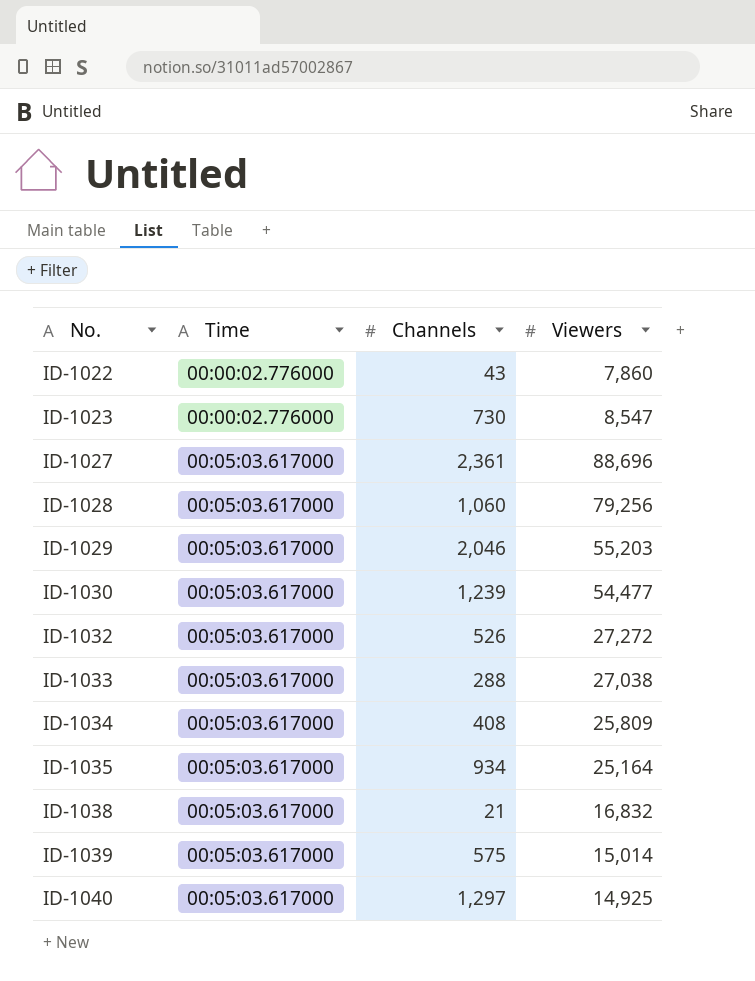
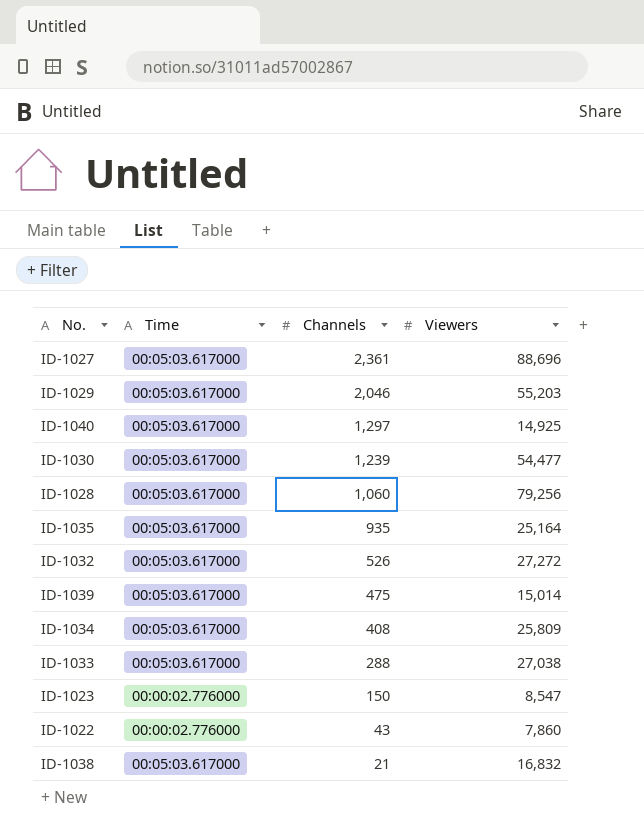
row order: No. ascending -> Channels descending
ID-1035 | Channels: 934 -> 935
ID-1039 | Channels: 575 -> 475
ID-1023 | Channels: 730 -> 150

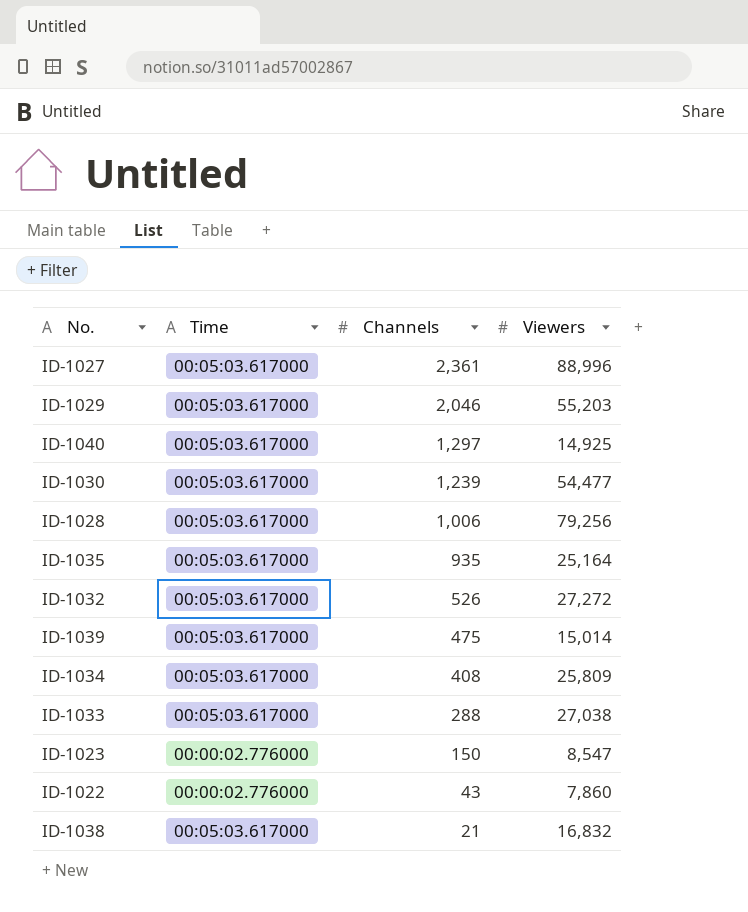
ID-1027 | Viewers: 88,696 -> 88,996
ID-1028 | Channels: 1,060 -> 1,006

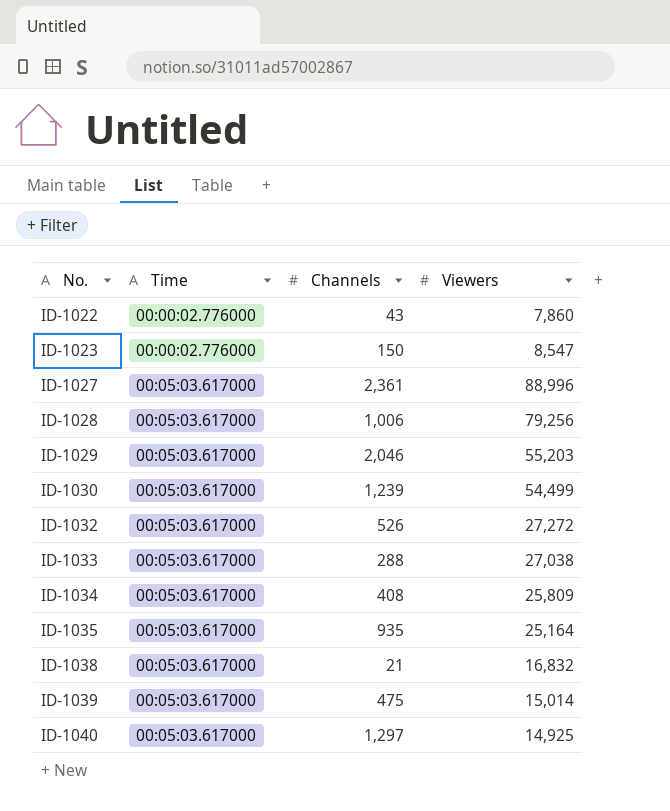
row order: Channels descending -> No. ascending
ID-1030 | Viewers: 54,477 -> 54,499

